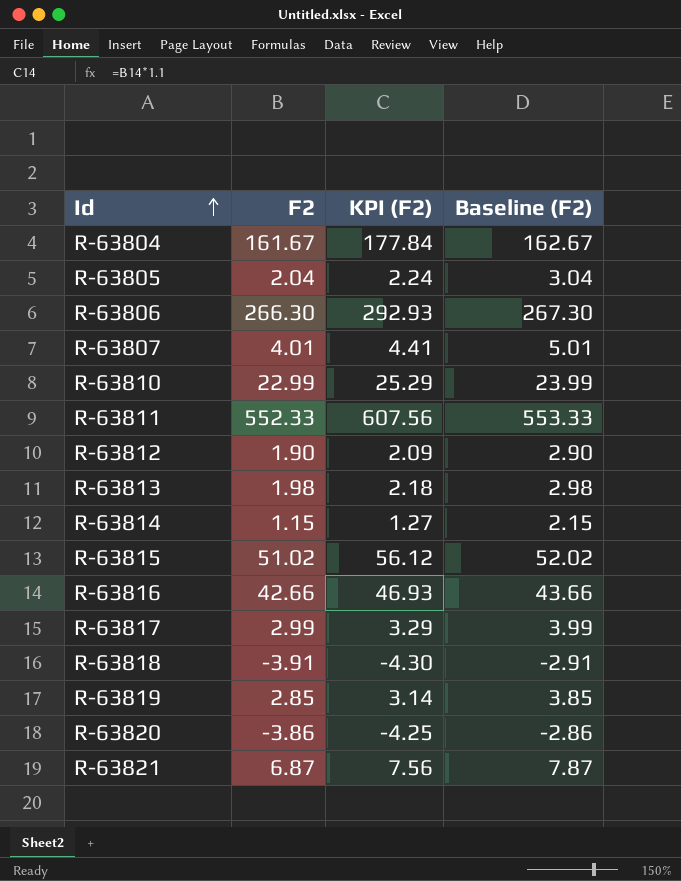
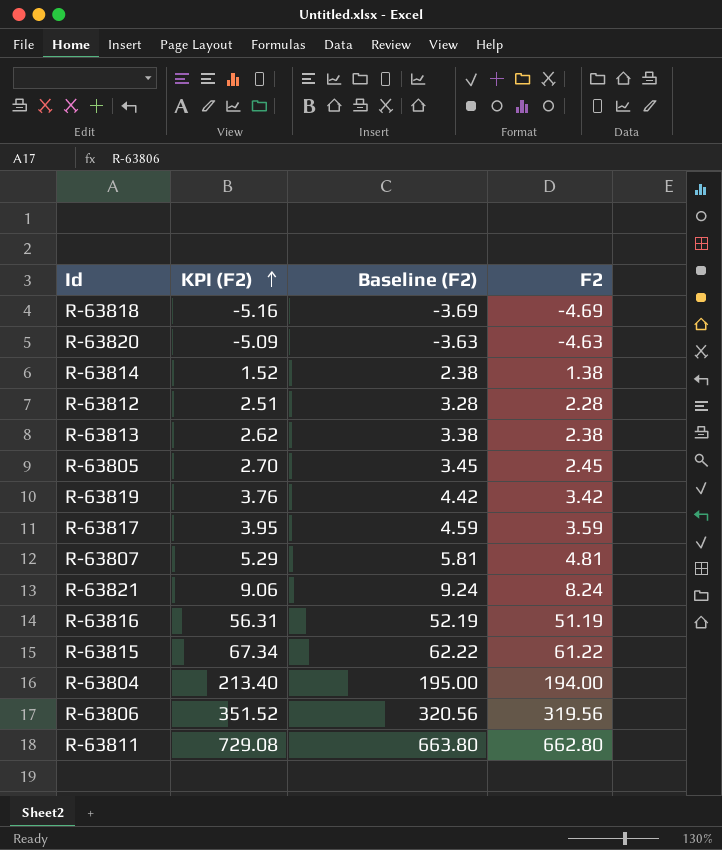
row order: Id ascending -> KPI (F2) ascending
column F2 | position: 2 -> 4
row R-63810: 22.99 | 25.29 | 23.99 -> none
R-63818 | KPI (F2): -4.30 -> -5.16
R-63818 | Baseline (F2): -2.91 -> -3.69
R-63818 | F2: -3.91 -> -4.69
R-63820 | KPI (F2): -4.25 -> -5.09
R-63820 | Baseline (F2): -2.86 -> -3.63
R-63820 | F2: -3.86 -> -4.63
R-63814 | KPI (F2): 1.27 -> 1.52
R-63814 | Baseline (F2): 2.15 -> 2.38
R-63814 | F2: 1.15 -> 1.38
R-63812 | KPI (F2): 2.09 -> 2.51
R-63812 | Baseline (F2): 2.90 -> 3.28
R-63812 | F2: 1.90 -> 2.28
R-63813 | KPI (F2): 2.18 -> 2.62
R-63813 | Baseline (F2): 2.98 -> 3.38
R-63813 | F2: 1.98 -> 2.38
R-63805 | KPI (F2): 2.24 -> 2.70
R-63805 | Baseline (F2): 3.04 -> 3.45
R-63805 | F2: 2.04 -> 2.45
R-63819 | KPI (F2): 3.14 -> 3.76
R-63819 | Baseline (F2): 3.85 -> 4.42
R-63819 | F2: 2.85 -> 3.42
R-63817 | KPI (F2): 3.29 -> 3.95
R-63817 | Baseline (F2): 3.99 -> 4.59
R-63817 | F2: 2.99 -> 3.59
R-63807 | KPI (F2): 4.41 -> 5.29
R-63807 | Baseline (F2): 5.01 -> 5.81
R-63807 | F2: 4.01 -> 4.81
R-63821 | KPI (F2): 7.56 -> 9.06
R-63821 | Baseline (F2): 7.87 -> 9.24
R-63821 | F2: 6.87 -> 8.24
R-63816 | KPI (F2): 46.93 -> 56.31
R-63816 | Baseline (F2): 43.66 -> 52.19
R-63816 | F2: 42.66 -> 51.19
R-63815 | KPI (F2): 56.12 -> 67.34
R-63815 | Baseline (F2): 52.02 -> 62.22
R-63815 | F2: 51.02 -> 61.22
R-63804 | KPI (F2): 177.84 -> 213.40
R-63804 | Baseline (F2): 162.67 -> 195.00
R-63804 | F2: 161.67 -> 194.00
R-63806 | KPI (F2): 292.93 -> 351.52
R-63806 | Baseline (F2): 267.30 -> 320.56
R-63806 | F2: 266.30 -> 319.56
R-63811 | KPI (F2): 607.56 -> 729.08
R-63811 | Baseline (F2): 553.33 -> 663.80
R-63811 | F2: 552.33 -> 662.80

